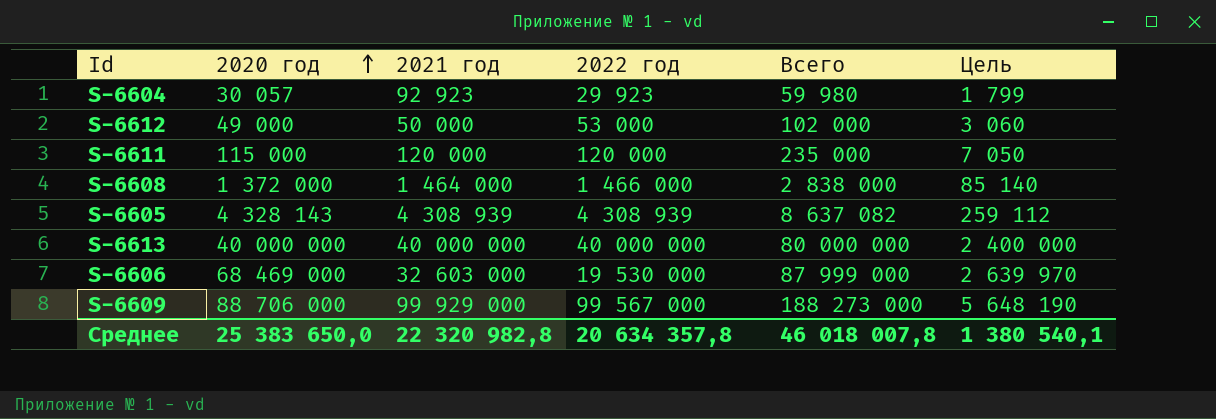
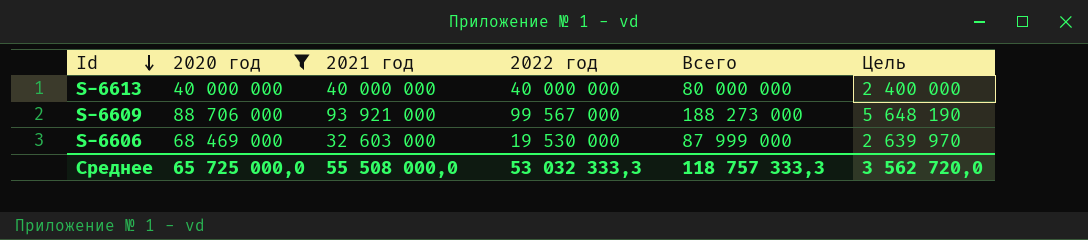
filter: none -> 2020 год >= 40 000 000
row order: 2020 год ascending -> Id descending
S-6609 | 2021 год: 99 929 000 -> 93 921 000
Среднее | 2020 год: 25 383 650,0 -> 65 725 000,0
Среднее | 2021 год: 22 320 982,8 -> 55 508 000,0
Среднее | 2022 год: 20 634 357,8 -> 53 032 333,3
Среднее | Всего: 46 018 007,8 -> 118 757 333,3
Среднее | Цель: 1 380 540,1 -> 3 562 720,0

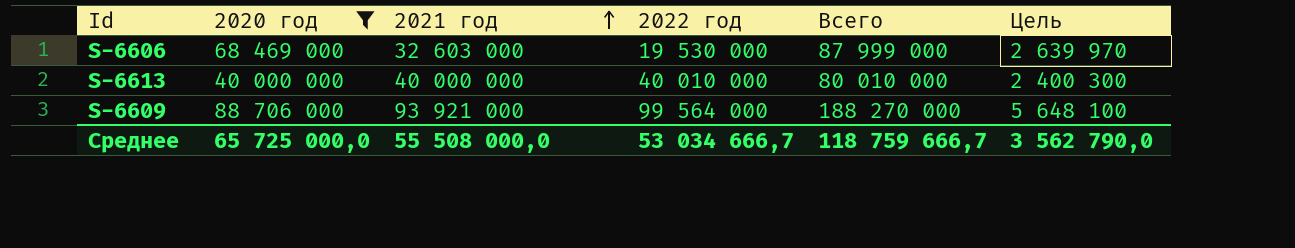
row order: Id descending -> 2021 год ascending
S-6613 | 2022 год: 40 000 000 -> 40 010 000
S-6613 | Всего: 80 000 000 -> 80 010 000
S-6613 | Цель: 2 400 000 -> 2 400 300
S-6609 | 2022 год: 99 567 000 -> 99 564 000
S-6609 | Всего: 188 273 000 -> 188 270 000
S-6609 | Цель: 5 648 190 -> 5 648 100
Среднее | 2022 год: 53 032 333,3 -> 53 034 666,7
Среднее | Всего: 118 757 333,3 -> 118 759 666,7
Среднее | Цель: 3 562 720,0 -> 3 562 790,0

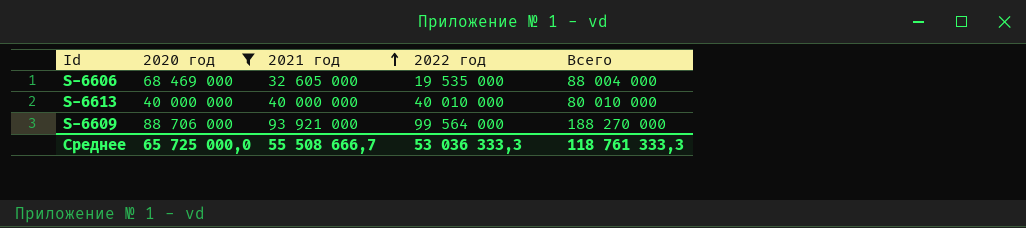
column Цель | formula: [Всего] * 0,03 -> none
S-6606 | 2021 год: 32 603 000 -> 32 605 000
S-6606 | 2022 год: 19 530 000 -> 19 535 000
S-6606 | Всего: 87 999 000 -> 88 004 000
Среднее | 2021 год: 55 508 000,0 -> 55 508 666,7
Среднее | 2022 год: 53 034 666,7 -> 53 036 333,3
Среднее | Всего: 118 759 666,7 -> 118 761 333,3

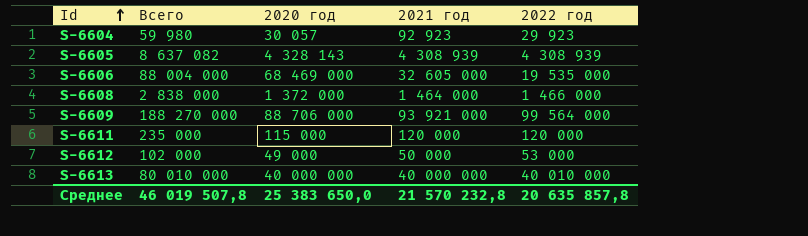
filter: 2020 год >= 40 000 000 -> none
row order: 2021 год ascending -> Id ascending
column Всего | position: 5 -> 2
Среднее | Всего: 118 761 333,3 -> 46 019 507,8
Среднее | 2020 год: 65 725 000,0 -> 25 383 650,0
Среднее | 2021 год: 55 508 666,7 -> 21 570 232,8
Среднее | 2022 год: 53 036 333,3 -> 20 635 857,8

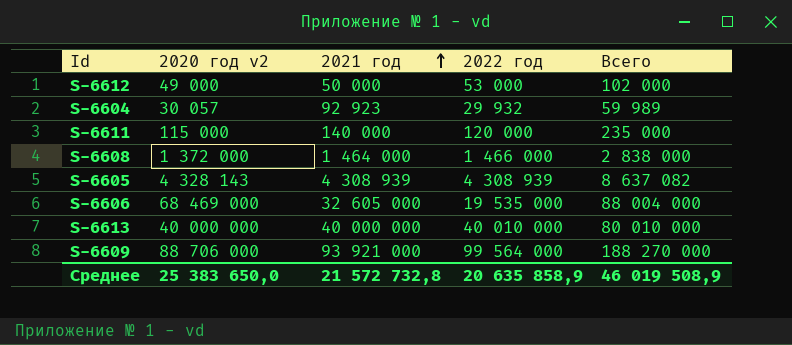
row order: Id ascending -> 2021 год ascending
column name: 2020 год -> 2020 год v2
column Всего | position: 2 -> 5
S-6604 | 2022 год: 29 923 -> 29 932
S-6604 | Всего: 59 980 -> 59 989
S-6611 | 2021 год: 120 000 -> 140 000
Среднее | 2021 год: 21 570 232,8 -> 21 572 732,8
Среднее | 2022 год: 20 635 857,8 -> 20 635 858,9
Среднее | Всего: 46 019 507,8 -> 46 019 508,9

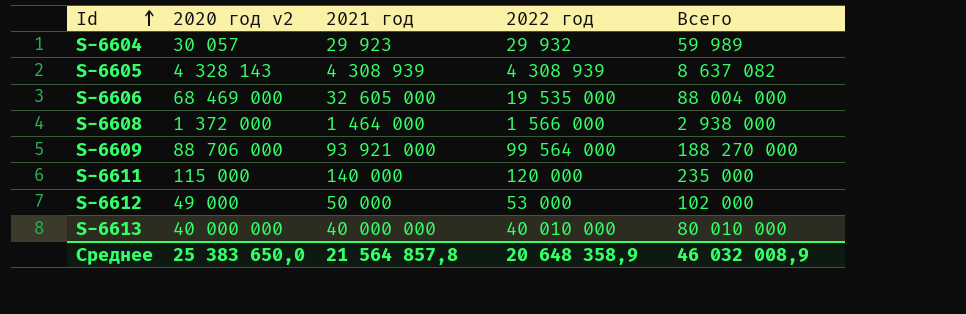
row order: 2021 год ascending -> Id ascending
S-6604 | 2021 год: 92 923 -> 29 923
S-6608 | 2022 год: 1 466 000 -> 1 566 000
S-6608 | Всего: 2 838 000 -> 2 938 000
Среднее | 2021 год: 21 572 732,8 -> 21 564 857,8
Среднее | 2022 год: 20 635 858,9 -> 20 648 358,9
Среднее | Всего: 46 019 508,9 -> 46 032 008,9

